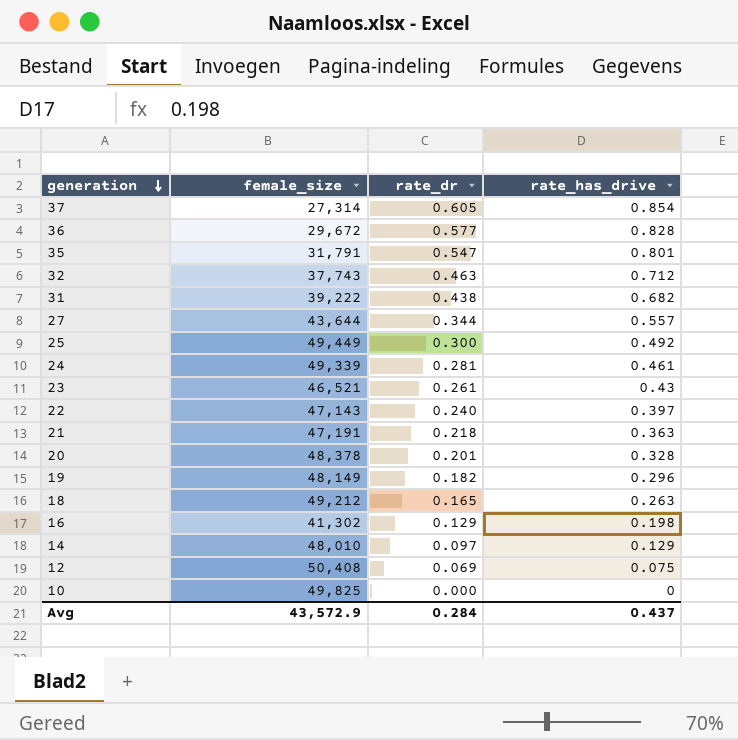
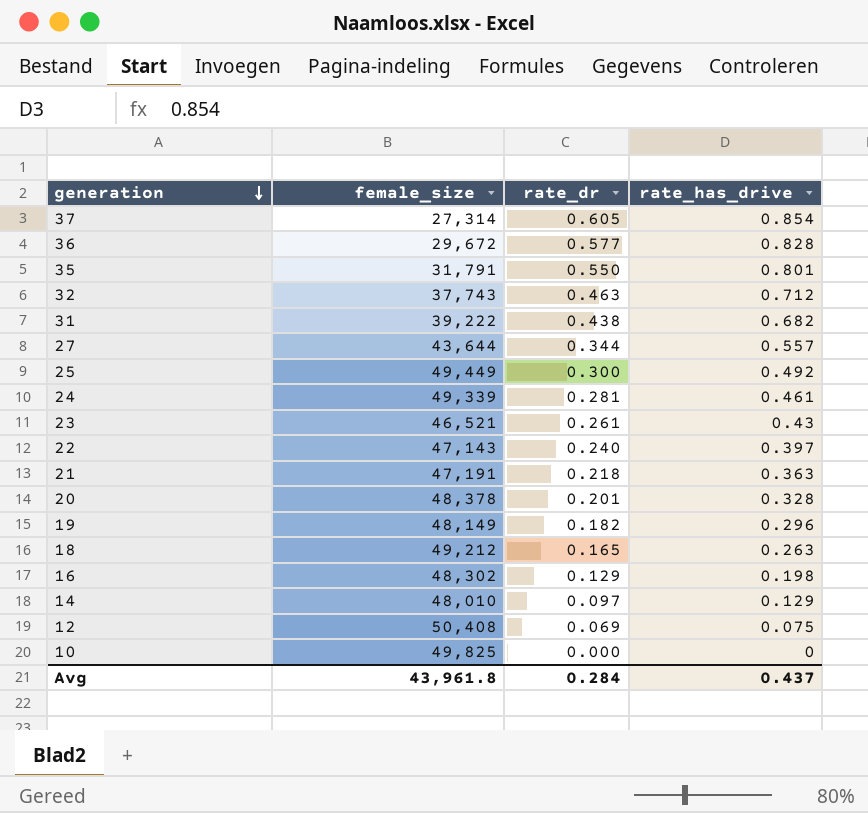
35 | rate_dr: 0.547 -> 0.550
16 | female_size: 41,302 -> 48,302
Avg | female_size: 43,572.9 -> 43,961.8

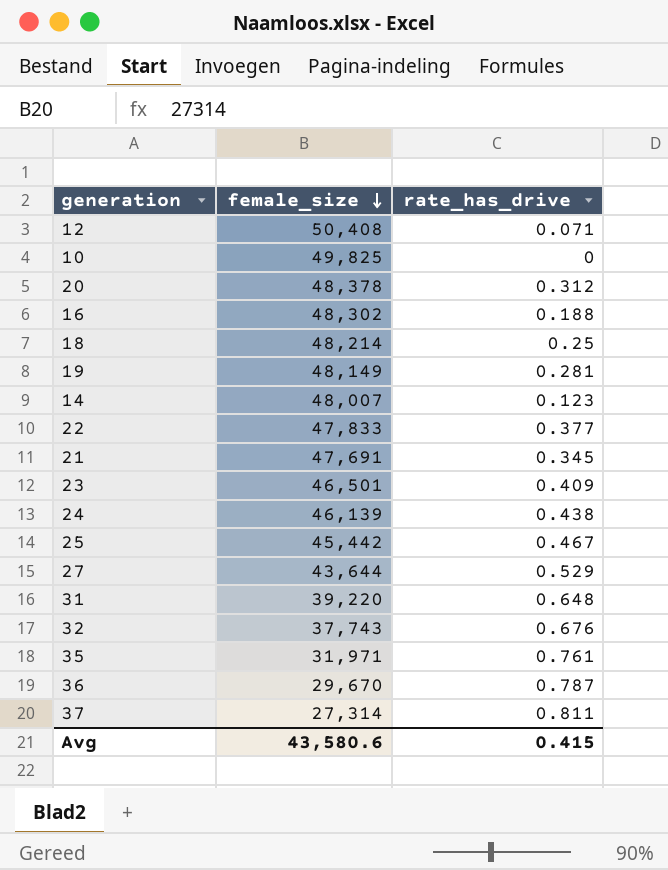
row order: generation descending -> female_size descending
column rate_dr | position: 3 -> none
12 | rate_has_drive: 0.075 -> 0.071
20 | rate_has_drive: 0.328 -> 0.312
16 | rate_has_drive: 0.198 -> 0.188
18 | female_size: 49,212 -> 48,214
18 | rate_has_drive: 0.263 -> 0.25
19 | rate_has_drive: 0.296 -> 0.281
14 | female_size: 48,010 -> 48,007
14 | rate_has_drive: 0.129 -> 0.123
22 | female_size: 47,143 -> 47,833
22 | rate_has_drive: 0.397 -> 0.377
21 | female_size: 47,191 -> 47,691
21 | rate_has_drive: 0.363 -> 0.345
23 | female_size: 46,521 -> 46,501
23 | rate_has_drive: 0.43 -> 0.409
24 | female_size: 49,339 -> 46,139
24 | rate_has_drive: 0.461 -> 0.438
25 | female_size: 49,449 -> 45,442
25 | rate_has_drive: 0.492 -> 0.467
27 | rate_has_drive: 0.557 -> 0.529
31 | female_size: 39,222 -> 39,220
31 | rate_has_drive: 0.682 -> 0.648
32 | rate_has_drive: 0.712 -> 0.676
35 | female_size: 31,791 -> 31,971
35 | rate_has_drive: 0.801 -> 0.761
36 | female_size: 29,672 -> 29,670
36 | rate_has_drive: 0.828 -> 0.787
37 | rate_has_drive: 0.854 -> 0.811
Avg | female_size: 43,961.8 -> 43,580.6
Avg | rate_has_drive: 0.437 -> 0.415

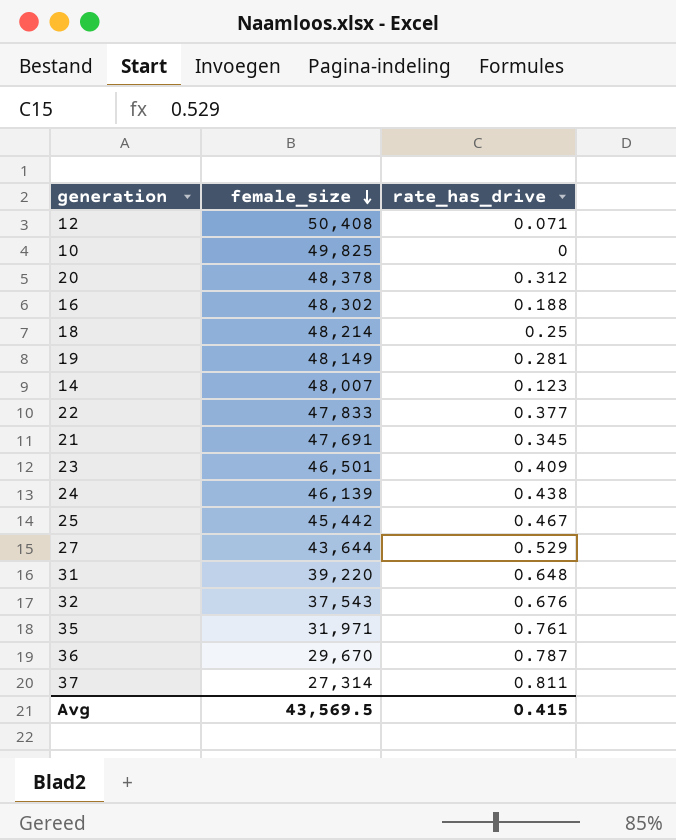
32 | female_size: 37,743 -> 37,543
Avg | female_size: 43,580.6 -> 43,569.5

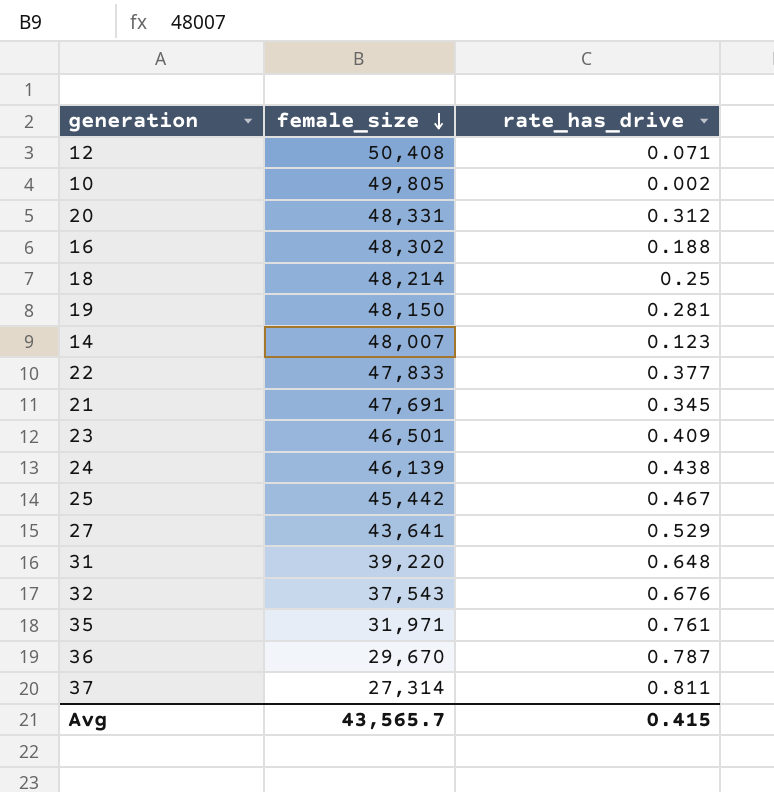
10 | female_size: 49,825 -> 49,805
10 | rate_has_drive: 0 -> 0.002
20 | female_size: 48,378 -> 48,331
19 | female_size: 48,149 -> 48,150
27 | female_size: 43,644 -> 43,641
Avg | female_size: 43,569.5 -> 43,565.7

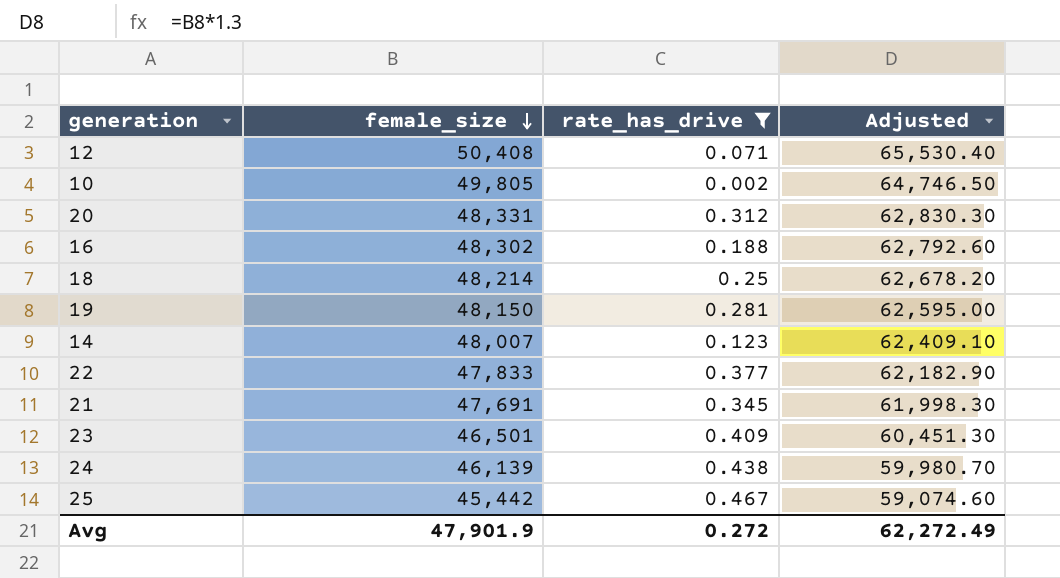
filter: none -> rate_has_drive <= 0.467
column Adjusted | formula: none -> [female_size] * 1.3
Avg | female_size: 43,565.7 -> 47,901.9
Avg | rate_has_drive: 0.415 -> 0.272

